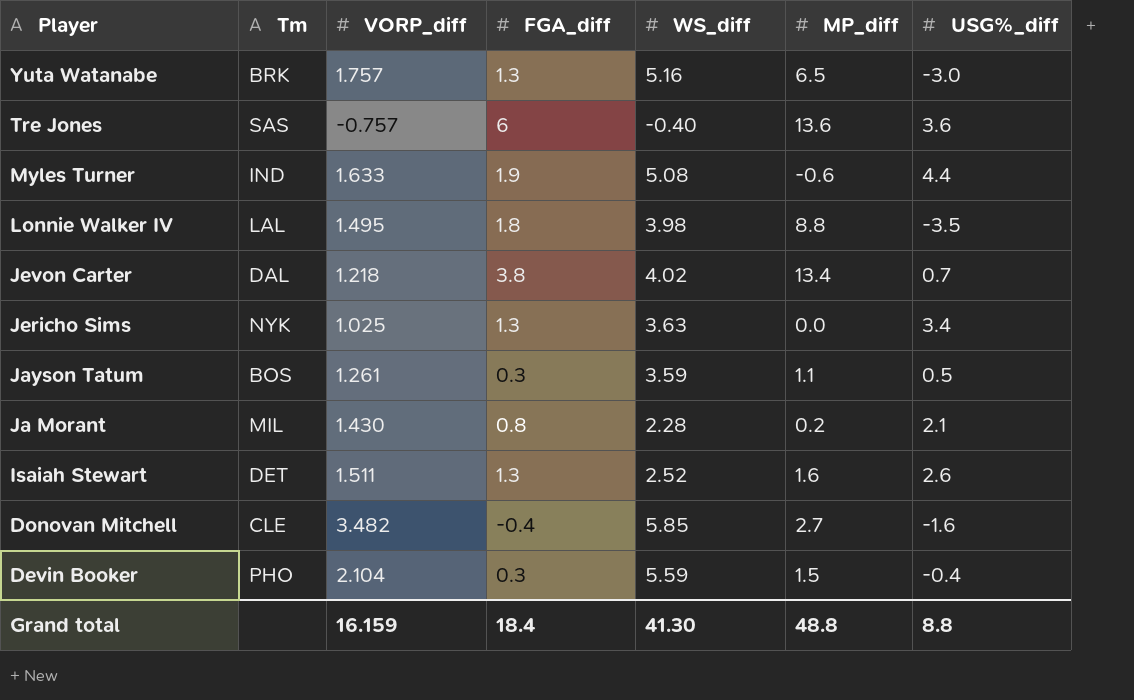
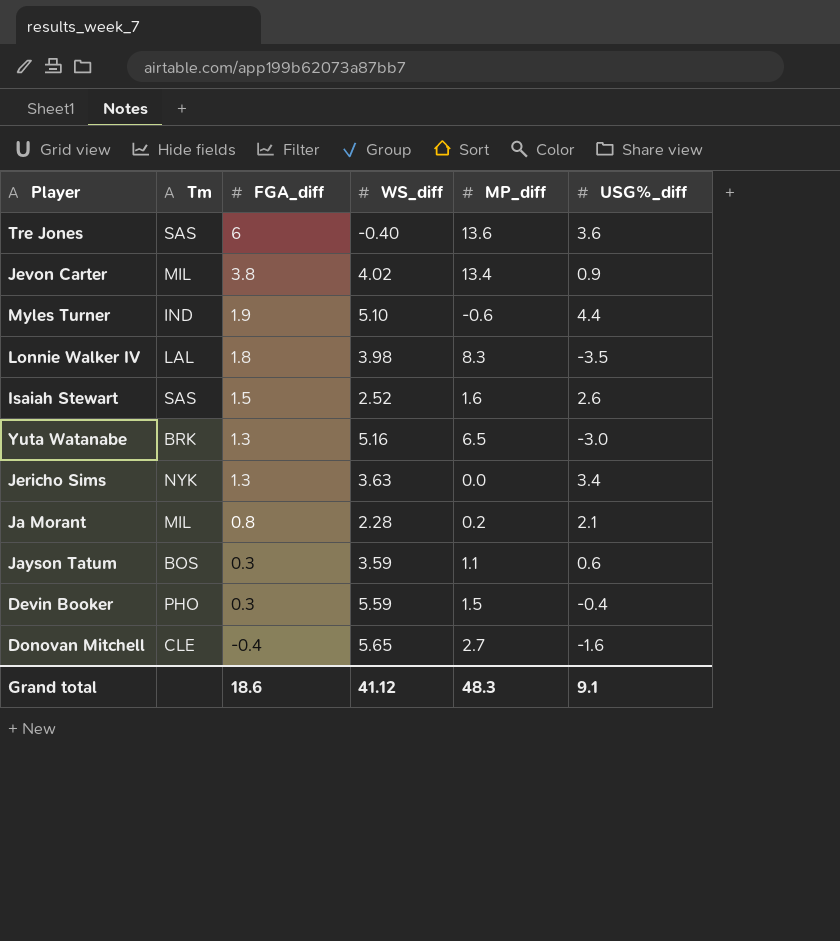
row order: Player descending -> FGA_diff descending
column VORP_diff | position: 3 -> none
Jevon Carter | Tm: DAL -> MIL
Jevon Carter | USG%_diff: 0.7 -> 0.9
Myles Turner | WS_diff: 5.08 -> 5.10
Lonnie Walker IV | MP_diff: 8.8 -> 8.3
Isaiah Stewart | Tm: DET -> SAS
Isaiah Stewart | FGA_diff: 1.3 -> 1.5
Jayson Tatum | USG%_diff: 0.5 -> 0.6
Donovan Mitchell | WS_diff: 5.85 -> 5.65
Grand total | FGA_diff: 18.4 -> 18.6
Grand total | WS_diff: 41.30 -> 41.12
Grand total | MP_diff: 48.8 -> 48.3
Grand total | USG%_diff: 8.8 -> 9.1

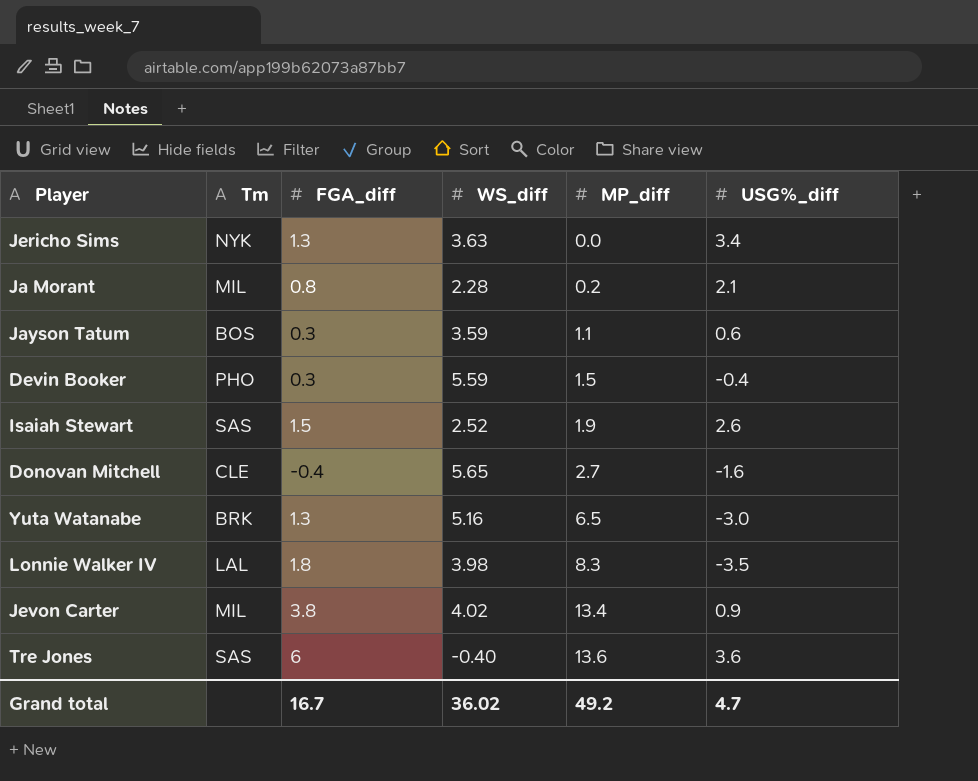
row order: FGA_diff descending -> MP_diff ascending
row Myles Turner: IND | 1.9 | 5.10 | -0.6 | 4.4 -> none
Isaiah Stewart | MP_diff: 1.6 -> 1.9
Grand total | FGA_diff: 18.6 -> 16.7
Grand total | WS_diff: 41.12 -> 36.02
Grand total | MP_diff: 48.3 -> 49.2
Grand total | USG%_diff: 9.1 -> 4.7

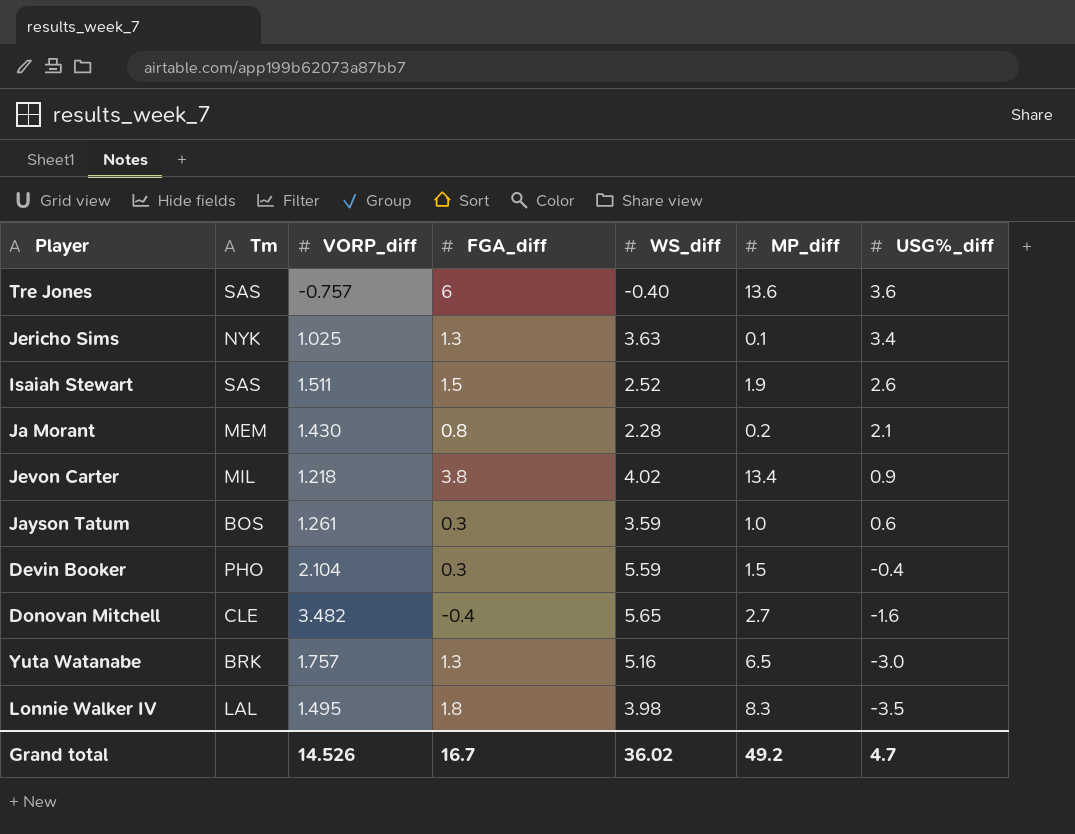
row order: MP_diff ascending -> USG%_diff descending
column VORP_diff | position: none -> 3
Jericho Sims | MP_diff: 0.0 -> 0.1
Ja Morant | Tm: MIL -> MEM
Jayson Tatum | MP_diff: 1.1 -> 1.0

